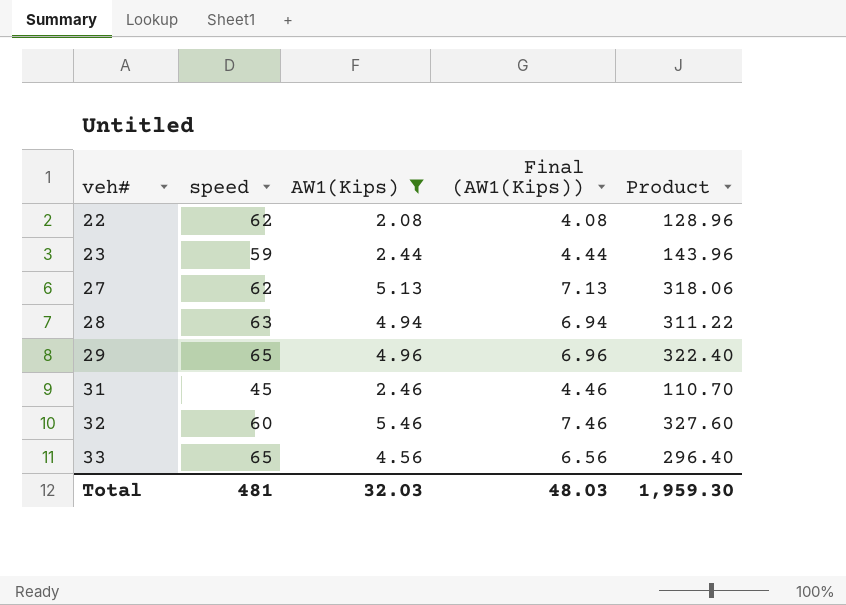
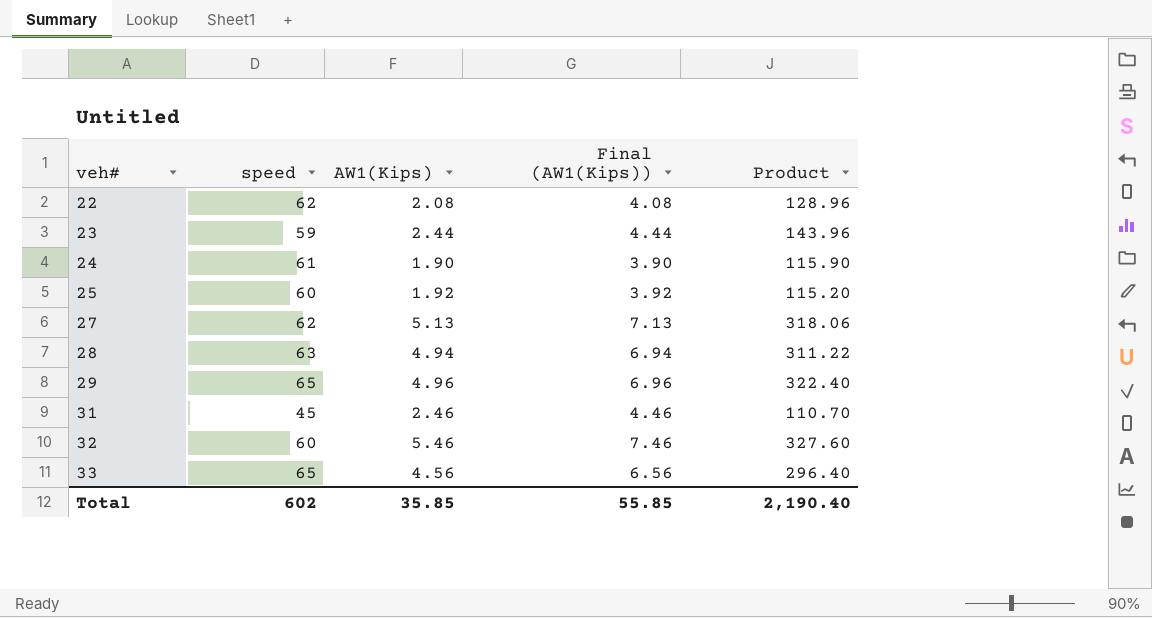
filter: AW1(Kips) >= 2.08 -> none
Total | speed: 481 -> 602
Total | AW1(Kips): 32.03 -> 35.85
Total | Final (AW1(Kips)): 48.03 -> 55.85
Total | Product: 1,959.30 -> 2,190.40

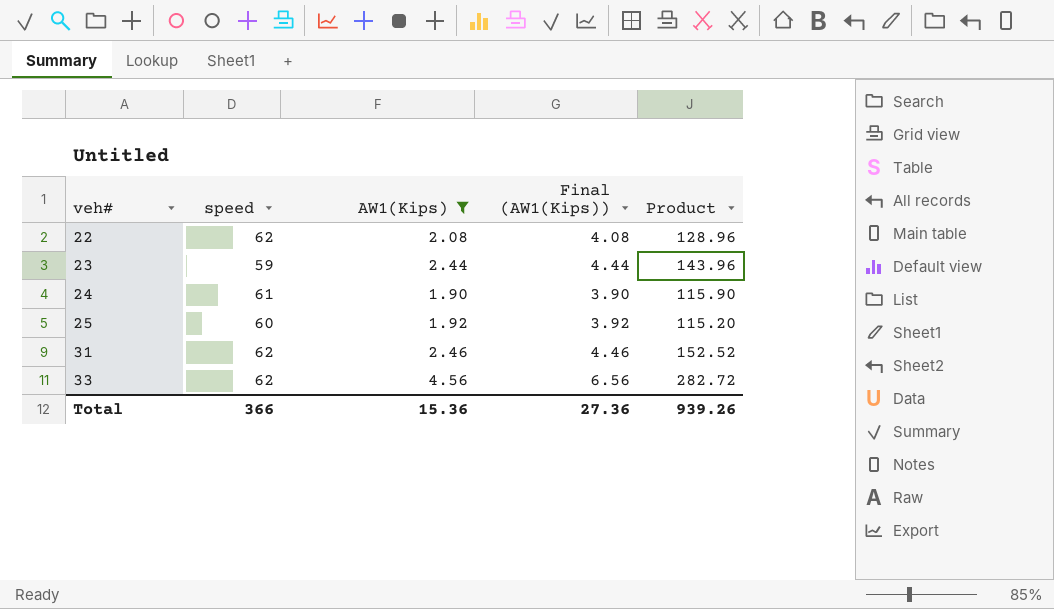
filter: none -> AW1(Kips) <= 4.56
31 | speed: 45 -> 62
31 | Product: 110.70 -> 152.52
33 | speed: 65 -> 62
33 | Product: 296.40 -> 282.72
Total | speed: 602 -> 366
Total | AW1(Kips): 35.85 -> 15.36
Total | Final (AW1(Kips)): 55.85 -> 27.36
Total | Product: 2,190.40 -> 939.26

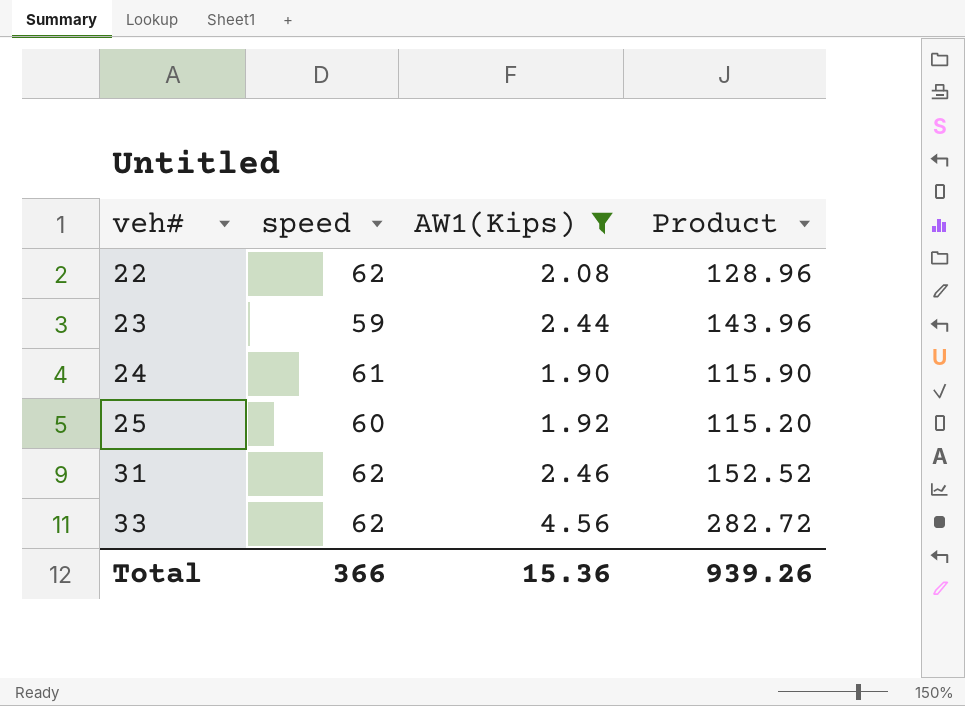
column Final (AW1(Kips)) | formula: [AW1(Kips)] + 2 -> none

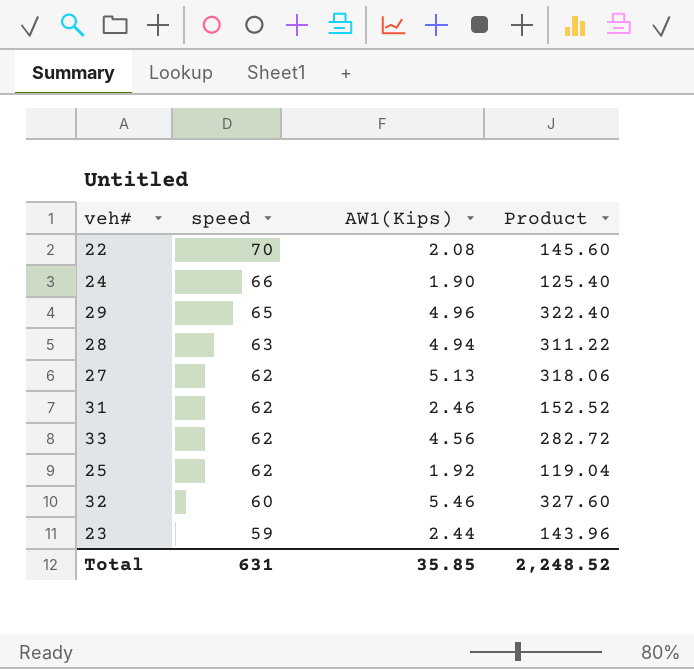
filter: AW1(Kips) <= 4.56 -> none
row order: veh# ascending -> speed descending
22 | speed: 62 -> 70
22 | Product: 128.96 -> 145.60
24 | speed: 61 -> 66
24 | Product: 115.90 -> 125.40
25 | speed: 60 -> 62
25 | Product: 115.20 -> 119.04
Total | speed: 366 -> 631
Total | AW1(Kips): 15.36 -> 35.85
Total | Product: 939.26 -> 2,248.52

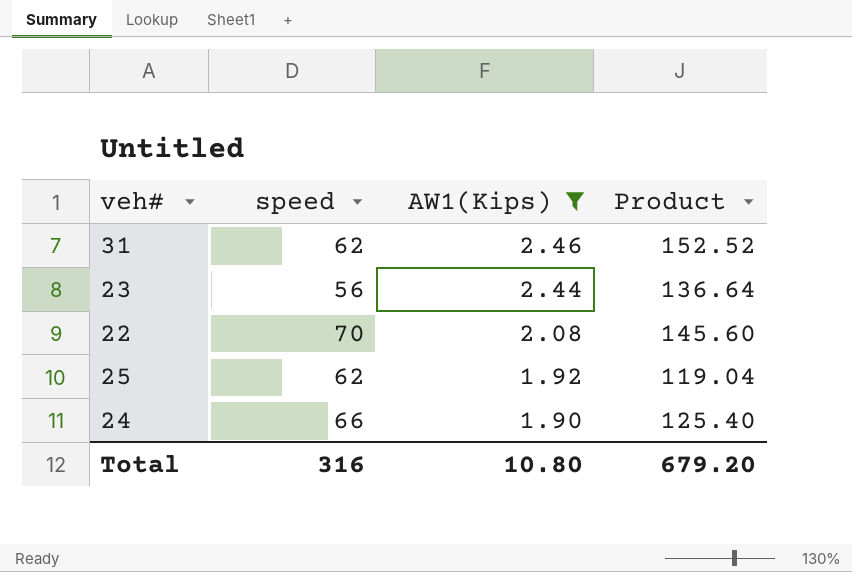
filter: none -> AW1(Kips) <= 2.46
row order: speed descending -> AW1(Kips) descending
23 | speed: 59 -> 56
23 | Product: 143.96 -> 136.64
Total | speed: 631 -> 316
Total | AW1(Kips): 35.85 -> 10.80
Total | Product: 2,248.52 -> 679.20

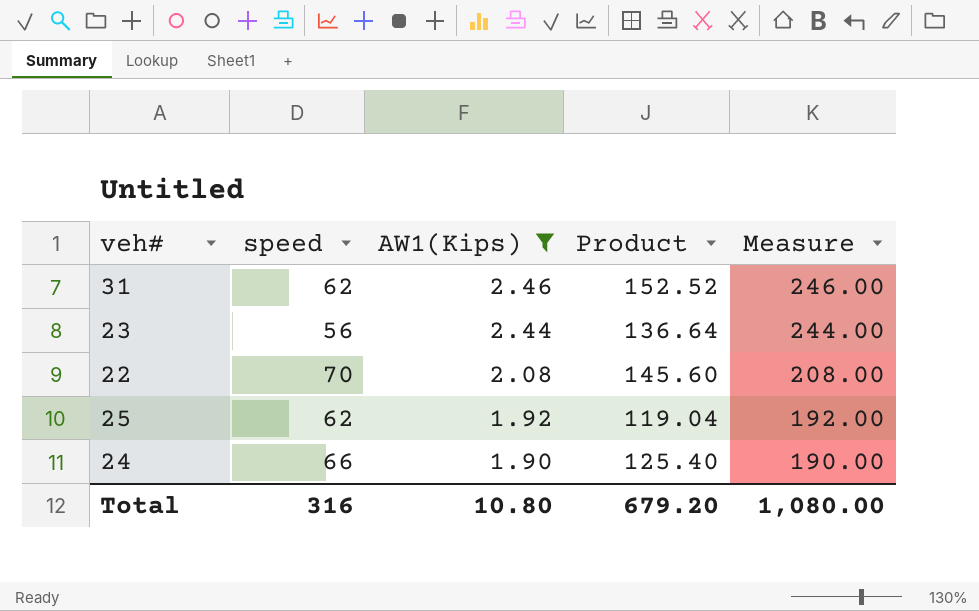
column Measure | formula: none -> [AW1(Kips)] * 100

